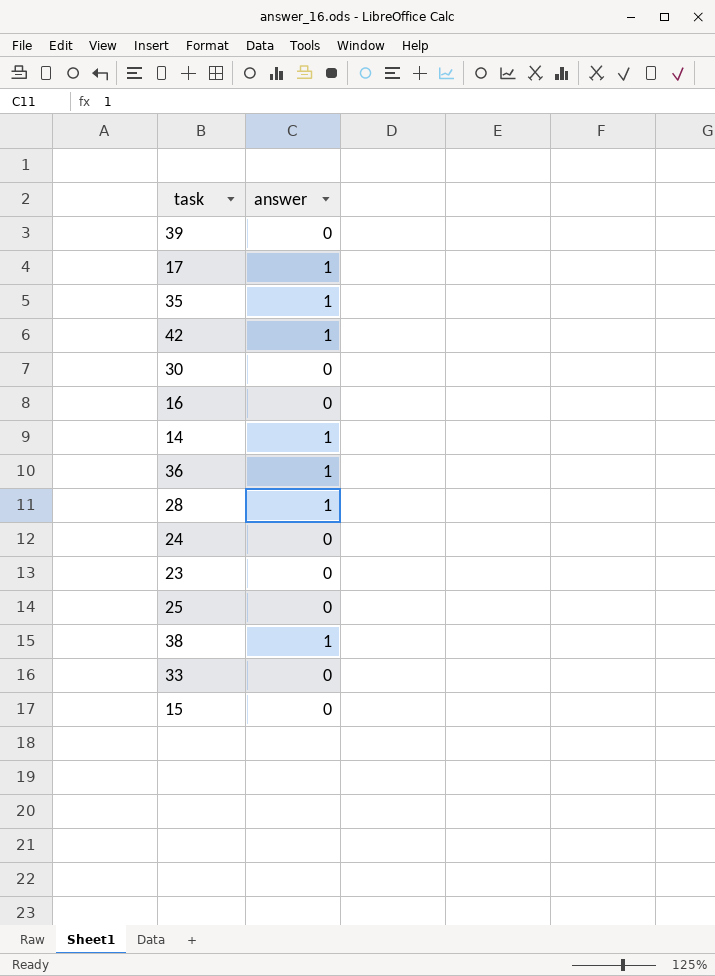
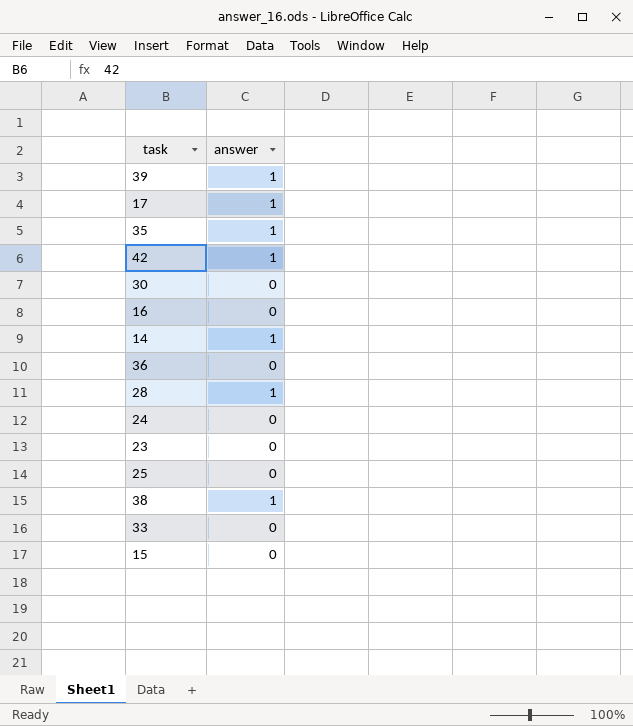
39 | answer: 0 -> 1
36 | answer: 1 -> 0

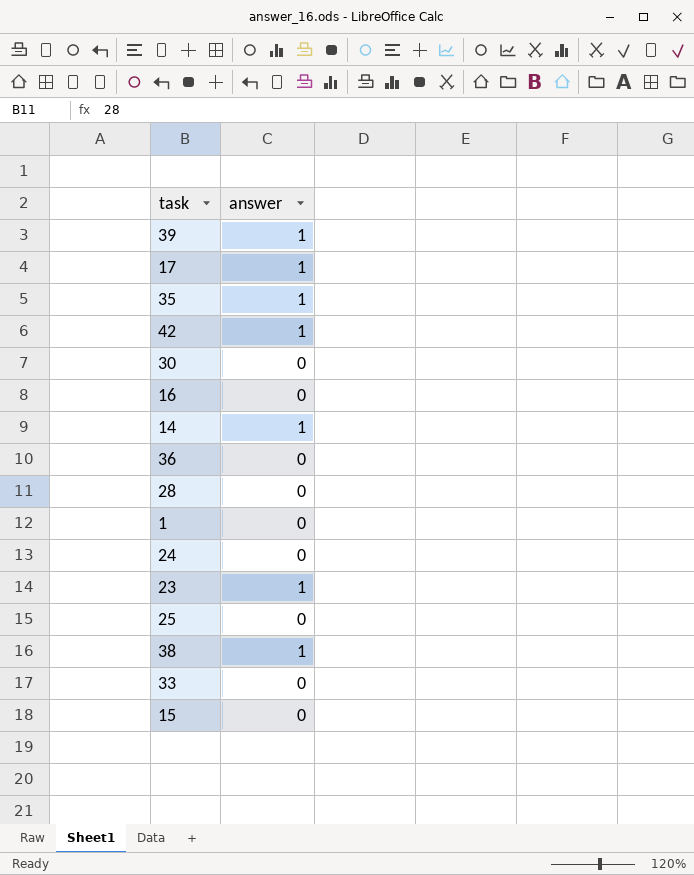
28 | answer: 1 -> 0
row 1: none -> 0
23 | answer: 0 -> 1

